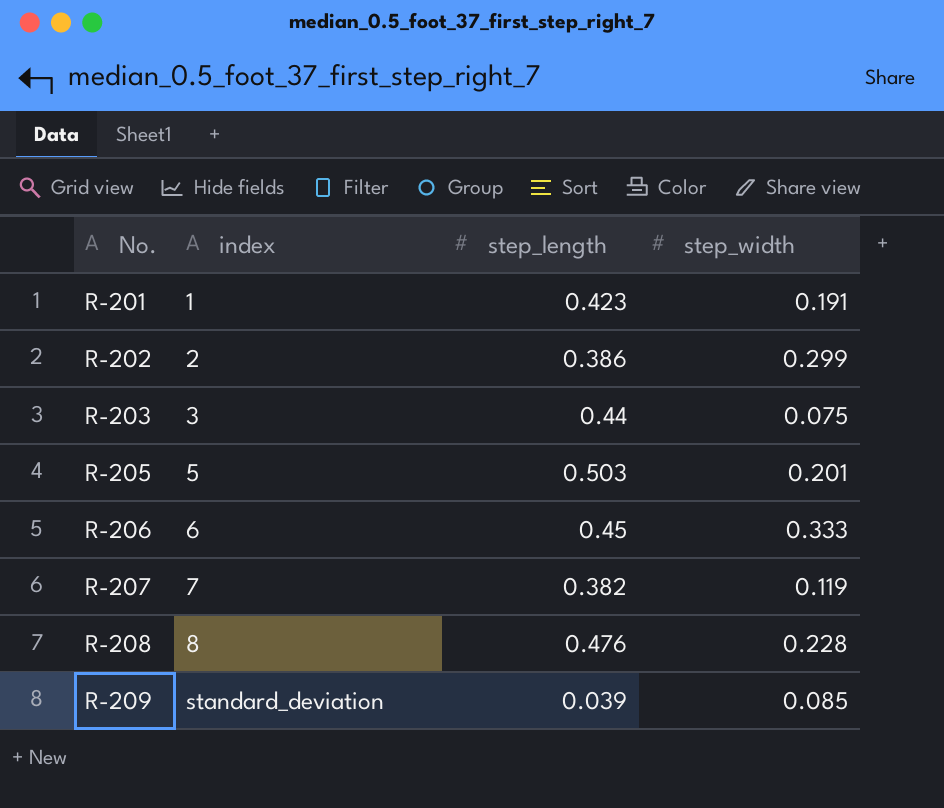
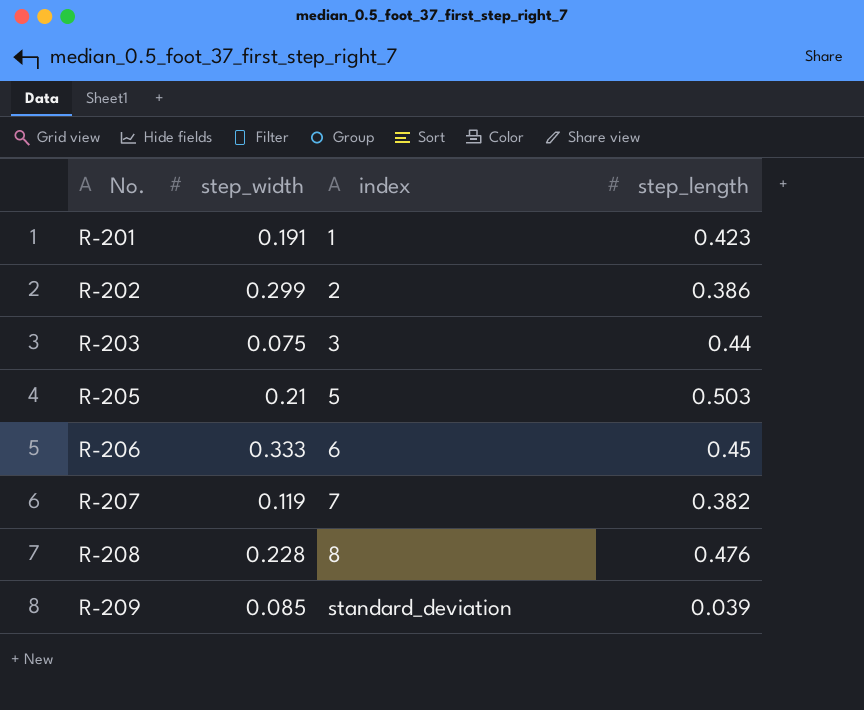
column step_width | position: 4 -> 2
R-205 | step_width: 0.201 -> 0.21

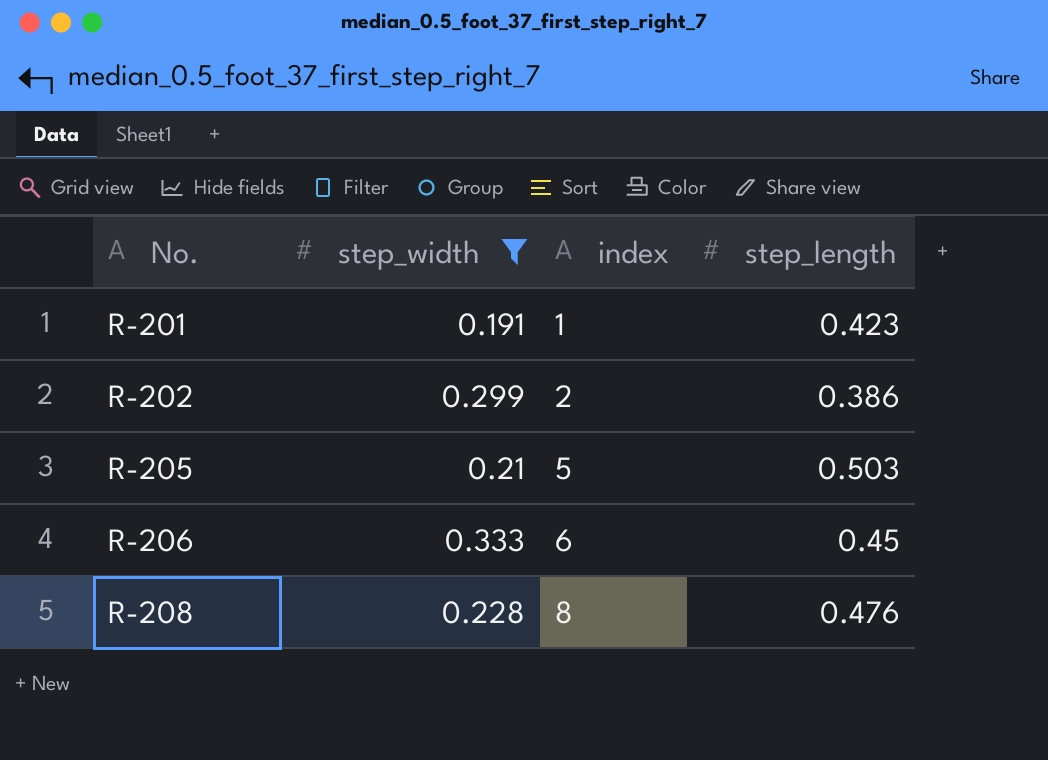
filter: none -> step_width >= 0.191

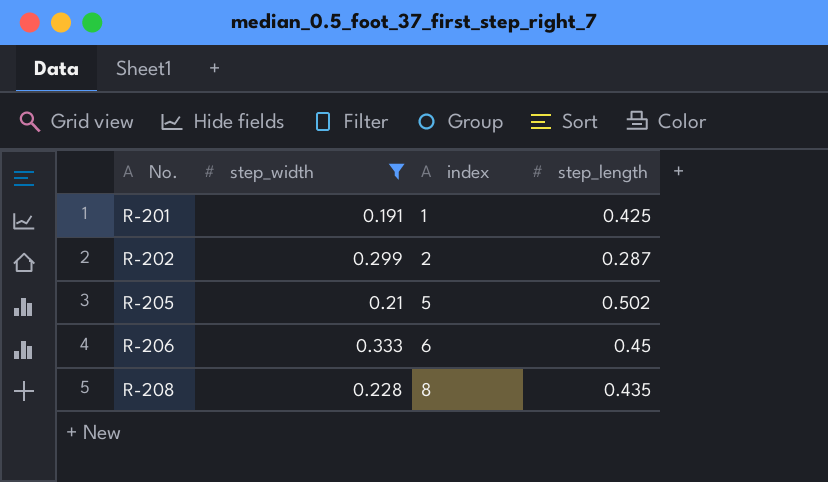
R-201 | step_length: 0.423 -> 0.425
R-202 | step_length: 0.386 -> 0.287
R-205 | step_length: 0.503 -> 0.502
R-208 | step_length: 0.476 -> 0.435

